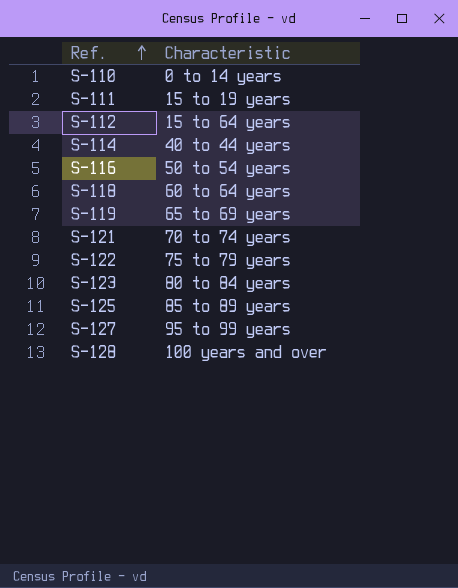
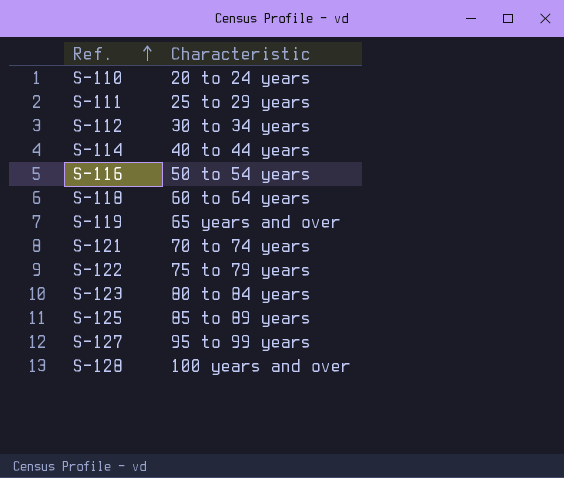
S-110 | Characteristic: 0 to 14 years -> 20 to 24 years
S-111 | Characteristic: 15 to 19 years -> 25 to 29 years
S-112 | Characteristic: 15 to 64 years -> 30 to 34 years
S-119 | Characteristic: 65 to 69 years -> 65 years and over

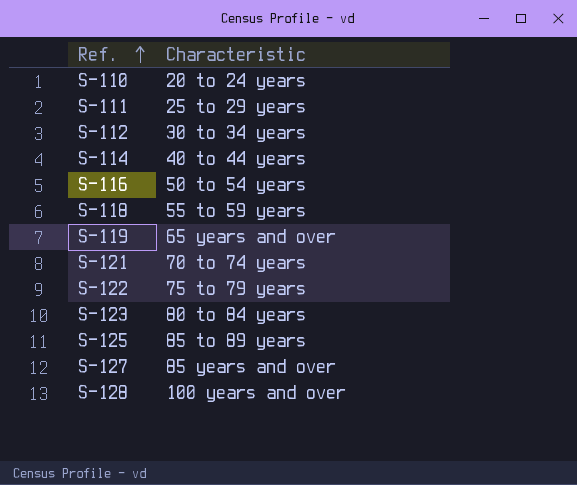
S-118 | Characteristic: 60 to 64 years -> 55 to 59 years
S-127 | Characteristic: 95 to 99 years -> 85 years and over

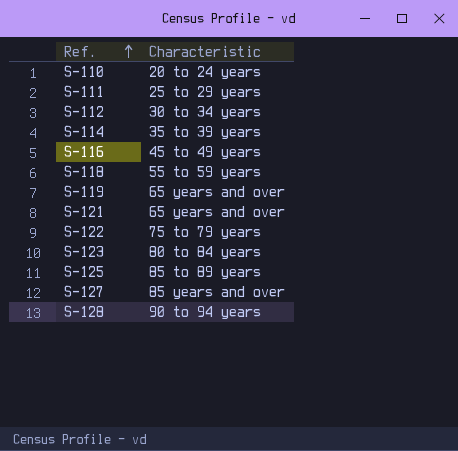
S-114 | Characteristic: 40 to 44 years -> 35 to 39 years
S-116 | Characteristic: 50 to 54 years -> 45 to 49 years
S-121 | Characteristic: 70 to 74 years -> 65 years and over
S-128 | Characteristic: 100 years and over -> 90 to 94 years

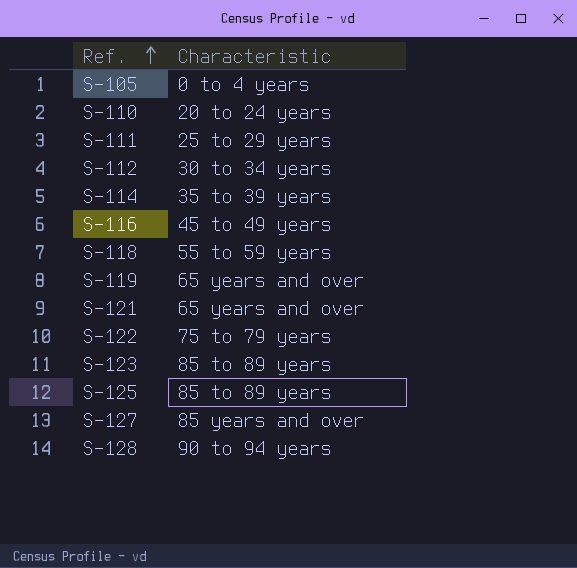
row S-105: none -> 0 to 4 years
S-123 | Characteristic: 80 to 84 years -> 85 to 89 years

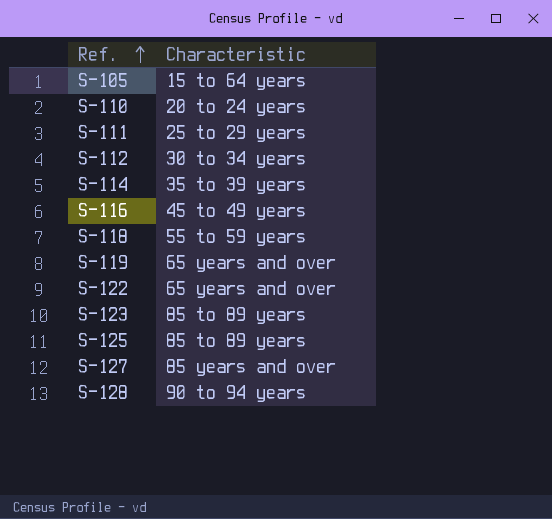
row S-121: 65 years and over -> none
S-105 | Characteristic: 0 to 4 years -> 15 to 64 years
S-122 | Characteristic: 75 to 79 years -> 65 years and over

